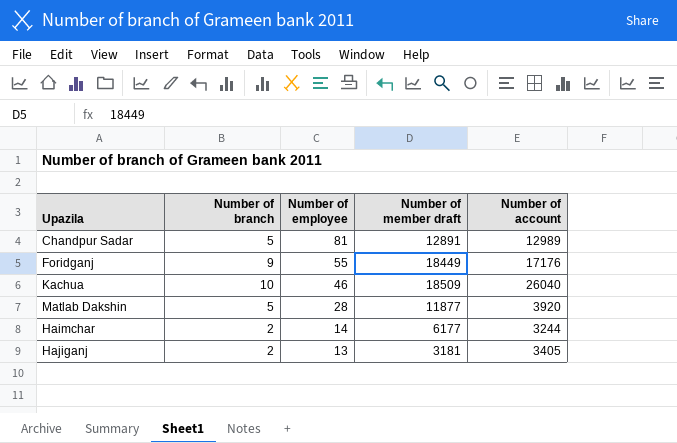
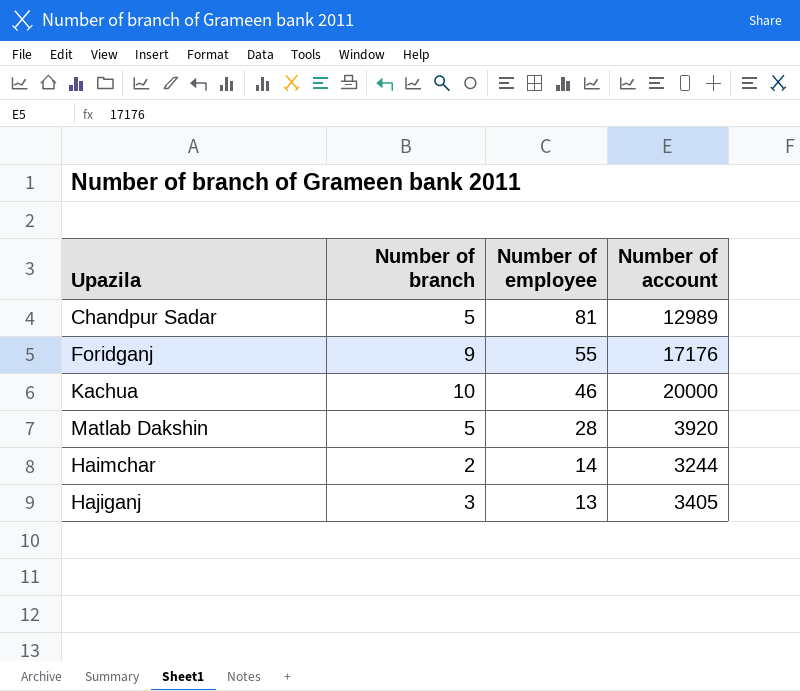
column Number of member draft | position: 4 -> none
Kachua | Number of account: 26040 -> 20000
Hajiganj | Number of branch: 2 -> 3

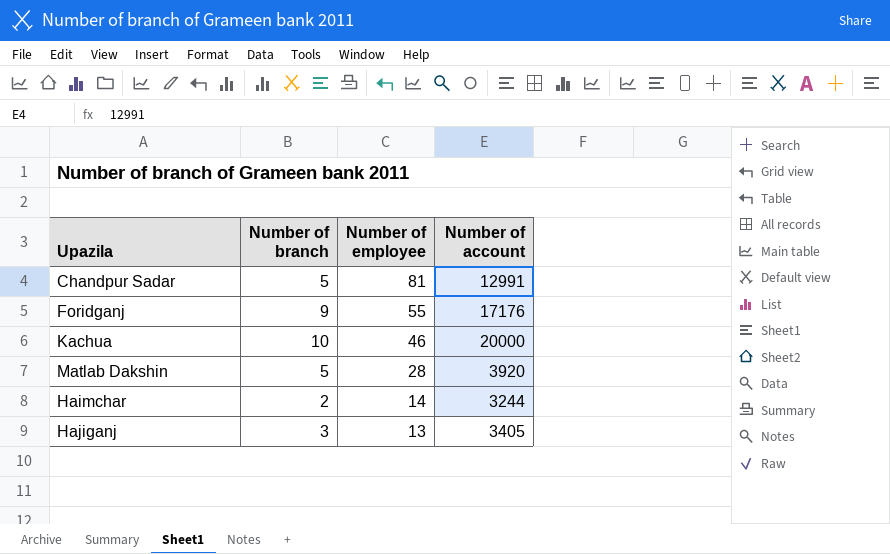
Chandpur Sadar | Number of account: 12989 -> 12991

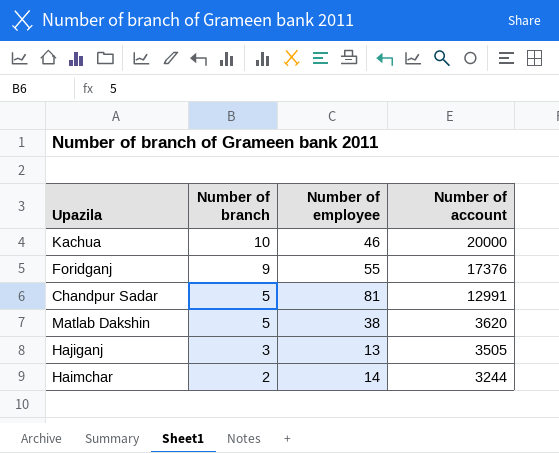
row order: Number of employee descending -> Number of branch descending
Foridganj | Number of account: 17176 -> 17376
Matlab Dakshin | Number of employee: 28 -> 38
Matlab Dakshin | Number of account: 3920 -> 3620
Hajiganj | Number of account: 3405 -> 3505

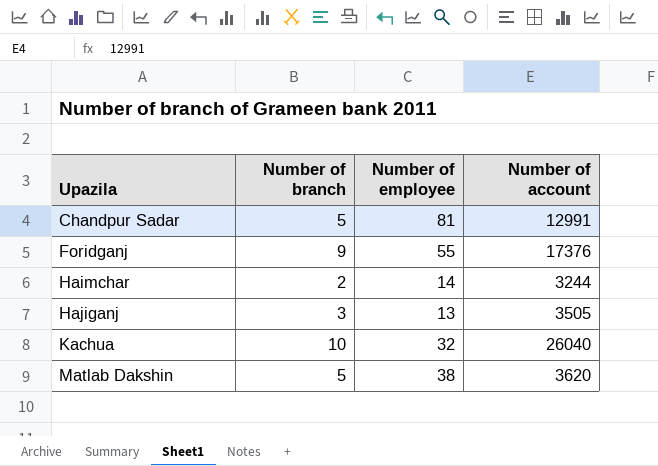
row order: Number of branch descending -> Upazila ascending
Kachua | Number of employee: 46 -> 32
Kachua | Number of account: 20000 -> 26040

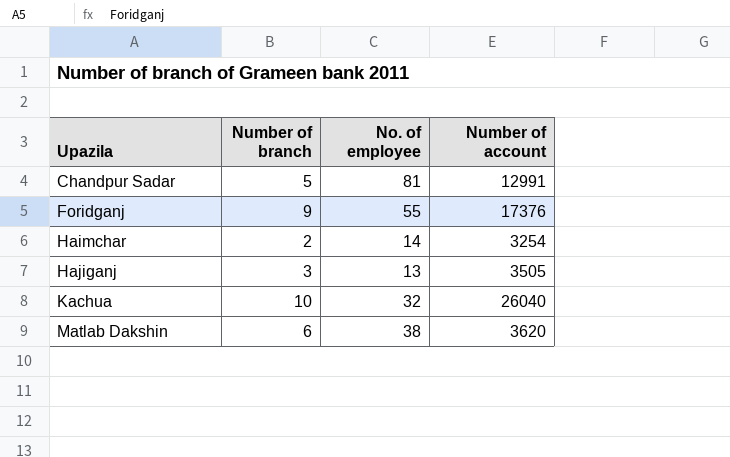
column name: Number of employee -> No. of employee
Haimchar | Number of account: 3244 -> 3254
Matlab Dakshin | Number of branch: 5 -> 6

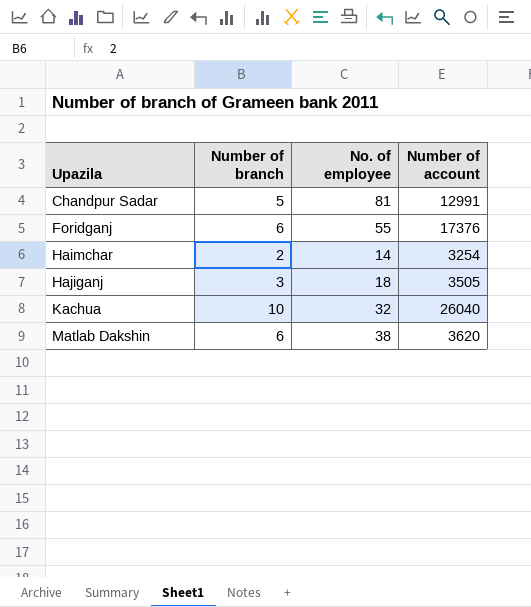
Foridganj | Number of branch: 9 -> 6
Hajiganj | No. of employee: 13 -> 18

